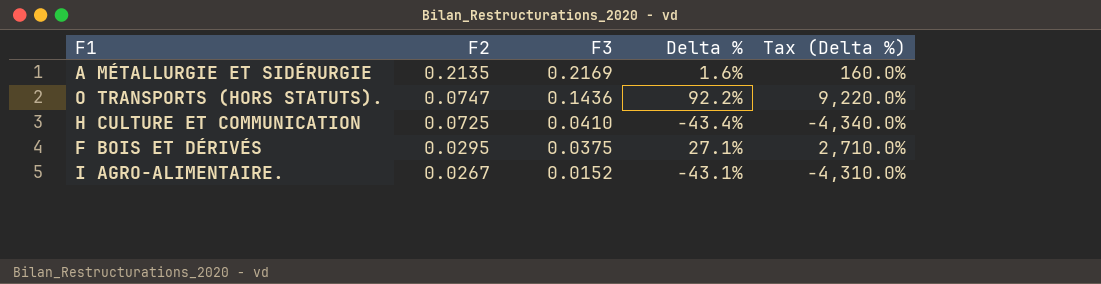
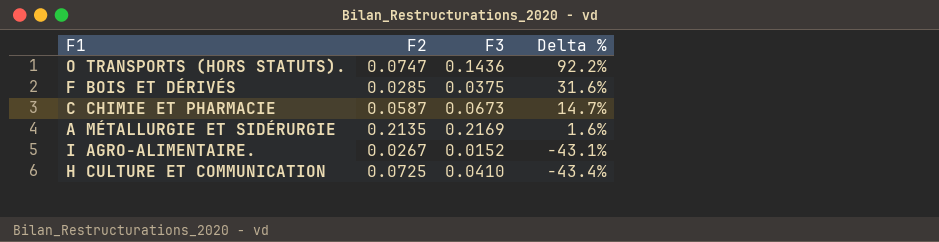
row order: F2 descending -> Delta % descending
column Tax (Delta %) | formula: [Delta %] * 100 -> none
F BOIS ET DÉRIVÉS | F2: 0.0295 -> 0.0285
F BOIS ET DÉRIVÉS | Delta %: 27.1% -> 31.6%
row C CHIMIE ET PHARMACIE: none -> 0.0587 | 0.0673 | 14.7%

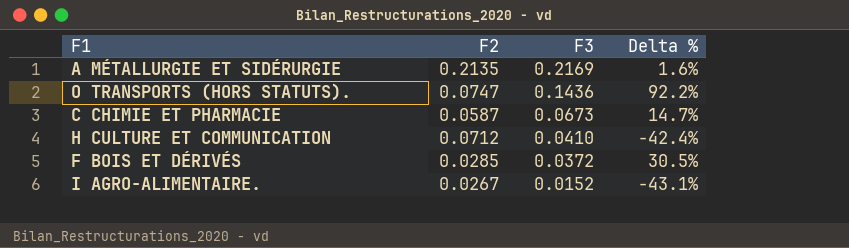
row order: Delta % descending -> F3 descending
H CULTURE ET COMMUNICATION | F2: 0.0725 -> 0.0712
H CULTURE ET COMMUNICATION | Delta %: -43.4% -> -42.4%
F BOIS ET DÉRIVÉS | F3: 0.0375 -> 0.0372
F BOIS ET DÉRIVÉS | Delta %: 31.6% -> 30.5%

